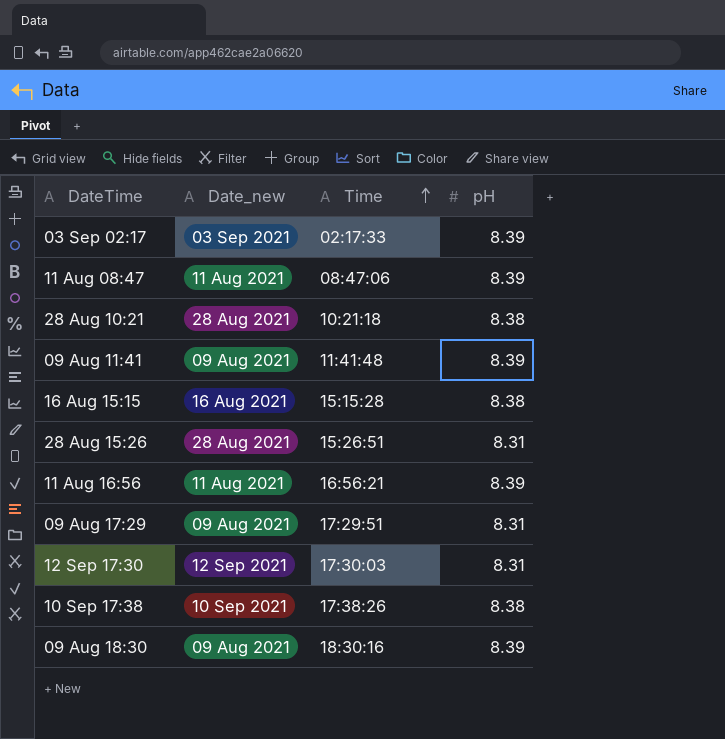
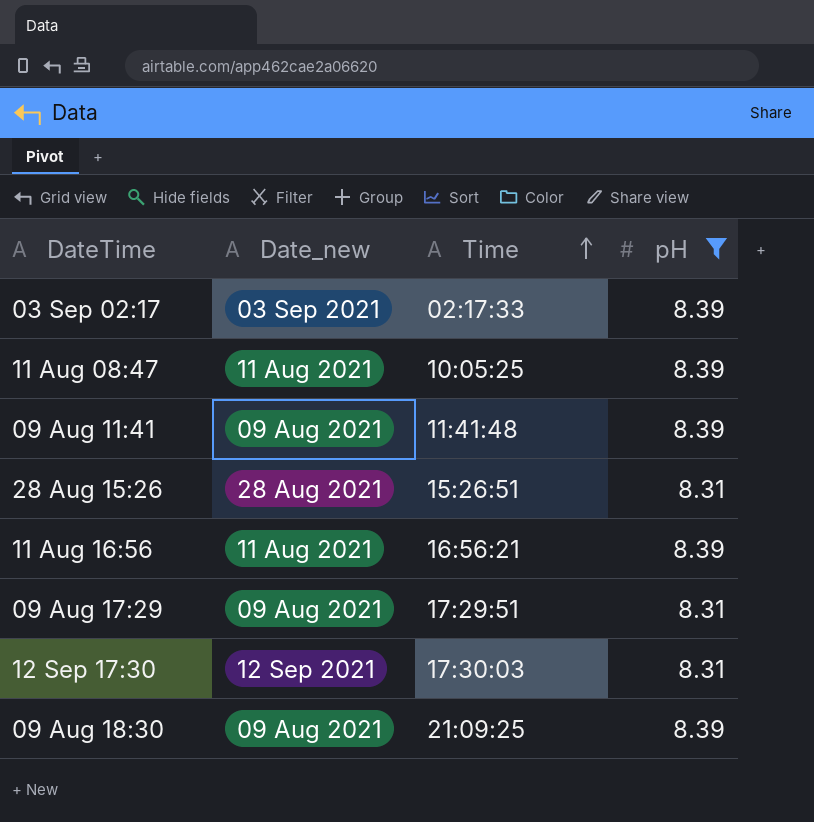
filter: none -> pH != 8.38
11 Aug 08:47 | Time: 08:47:06 -> 10:05:25
09 Aug 18:30 | Time: 18:30:16 -> 21:09:25

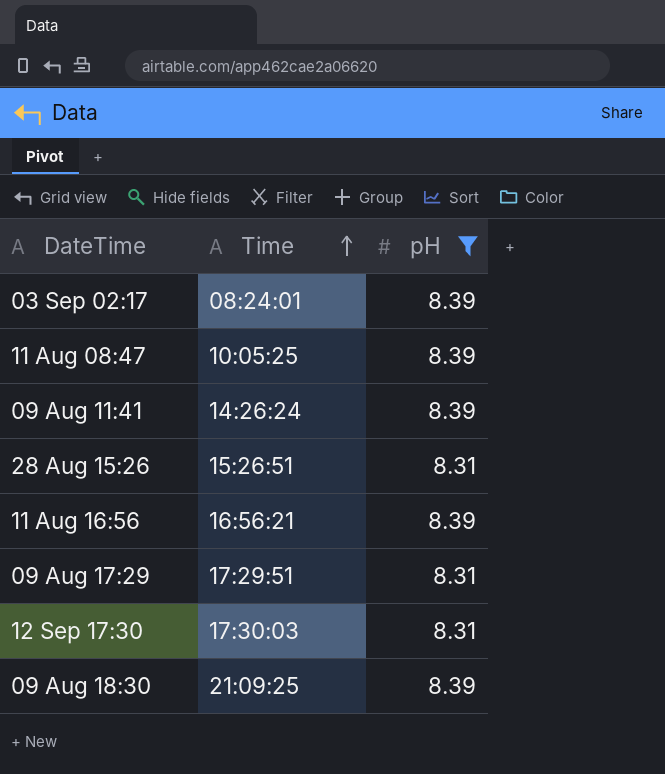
column Date_new | position: 2 -> none
03 Sep 02:17 | Time: 02:17:33 -> 08:24:01
09 Aug 11:41 | Time: 11:41:48 -> 14:26:24

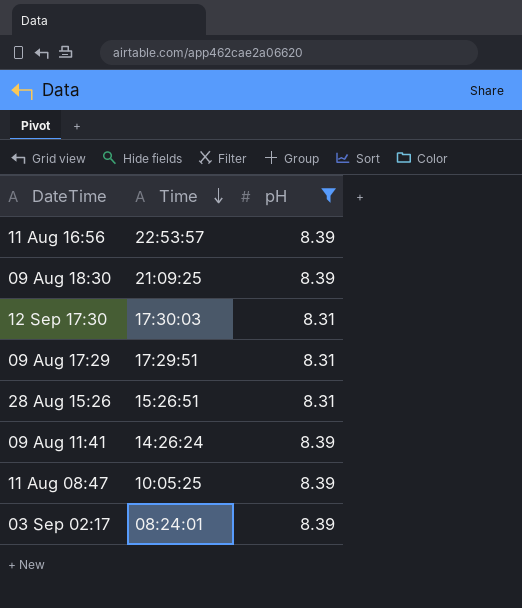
row order: Time ascending -> Time descending
11 Aug 16:56 | Time: 16:56:21 -> 22:53:57

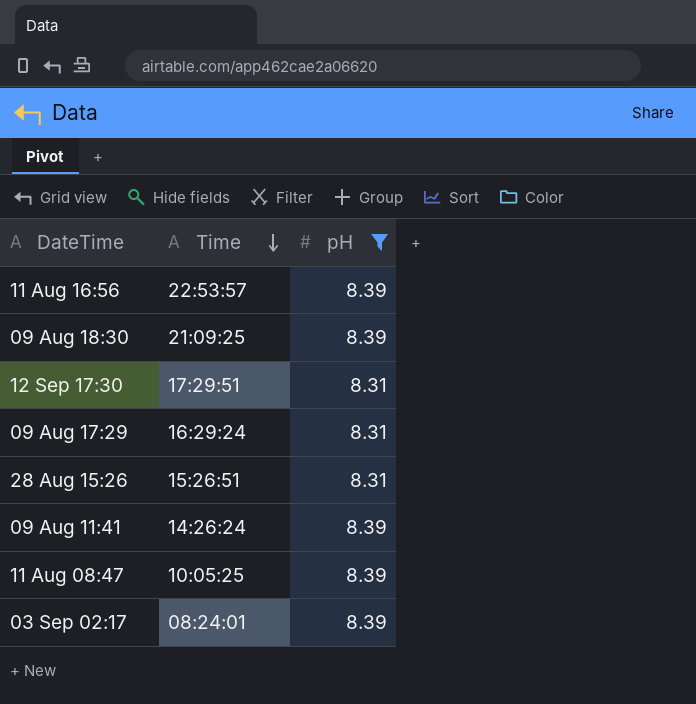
12 Sep 17:30 | Time: 17:30:03 -> 17:29:51
09 Aug 17:29 | Time: 17:29:51 -> 16:29:24

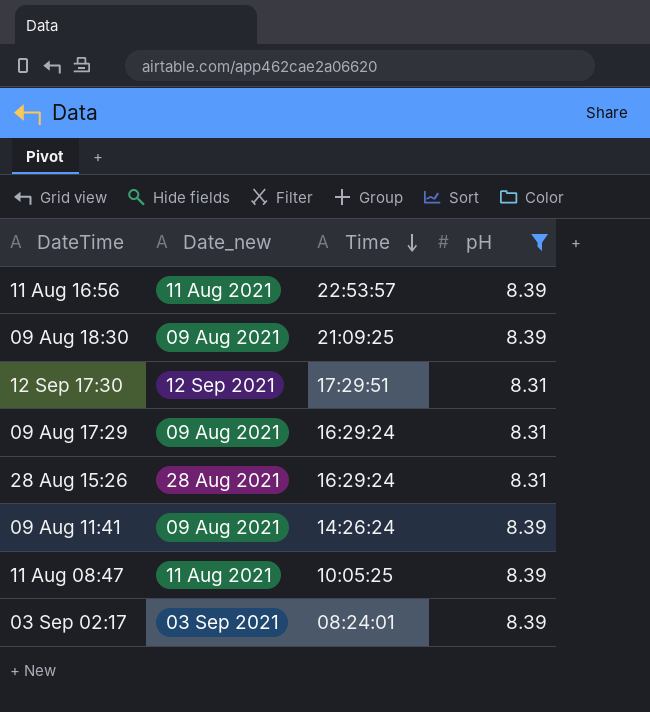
column Date_new | position: none -> 2
28 Aug 15:26 | Time: 15:26:51 -> 16:29:24

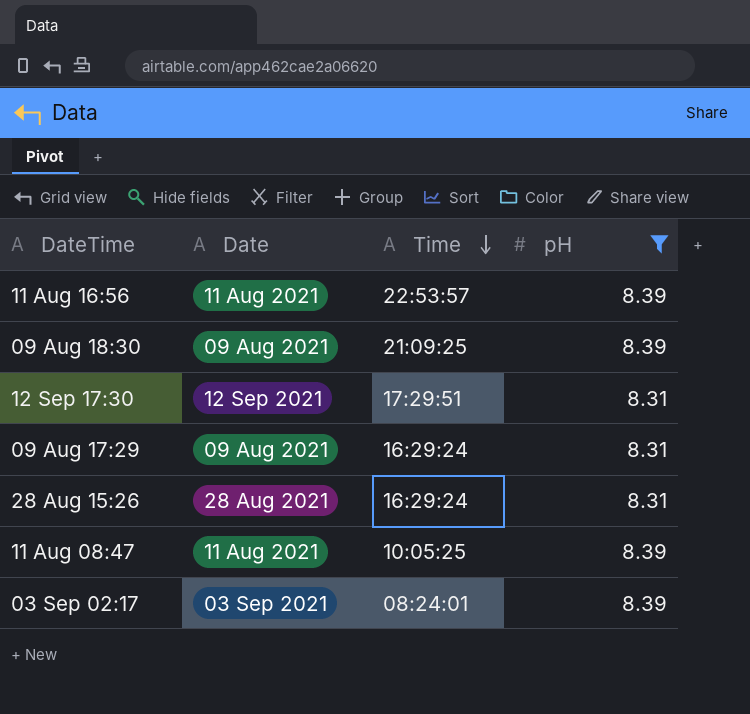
column name: Date_new -> Date
row 09 Aug 11:41: 09 Aug 2021 | 14:26:24 | 8.39 -> none

